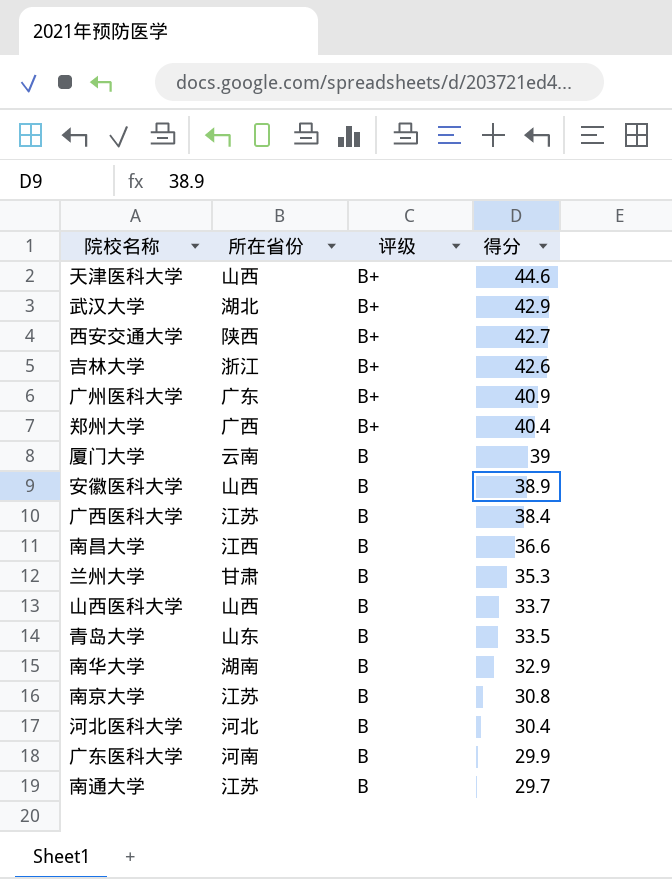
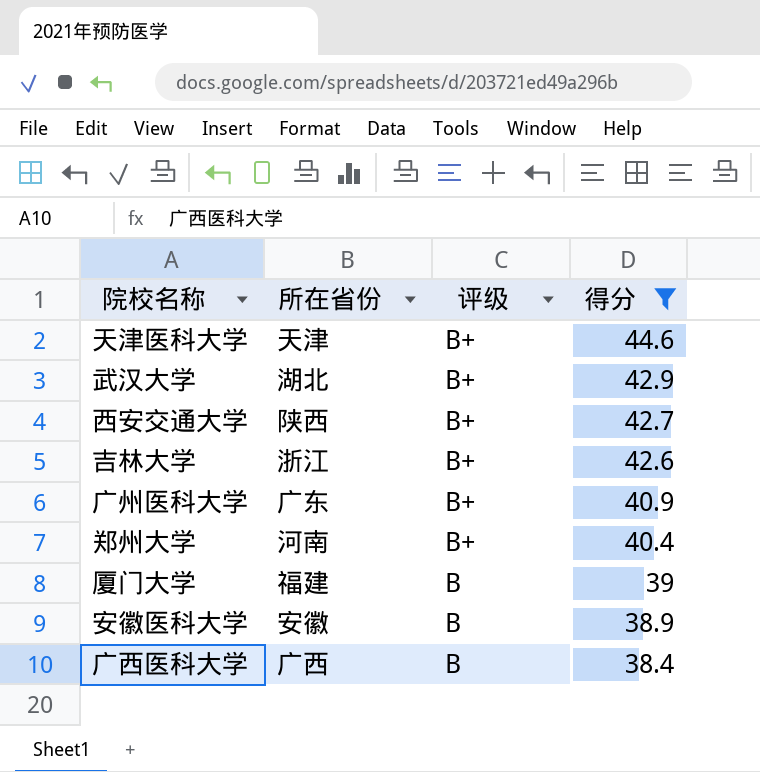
filter: none -> 得分 >= 38.4
天津医科大学 | 所在省份: 山西 -> 天津
郑州大学 | 所在省份: 广西 -> 河南
厦门大学 | 所在省份: 云南 -> 福建
安徽医科大学 | 所在省份: 山西 -> 安徽
广西医科大学 | 所在省份: 江苏 -> 广西

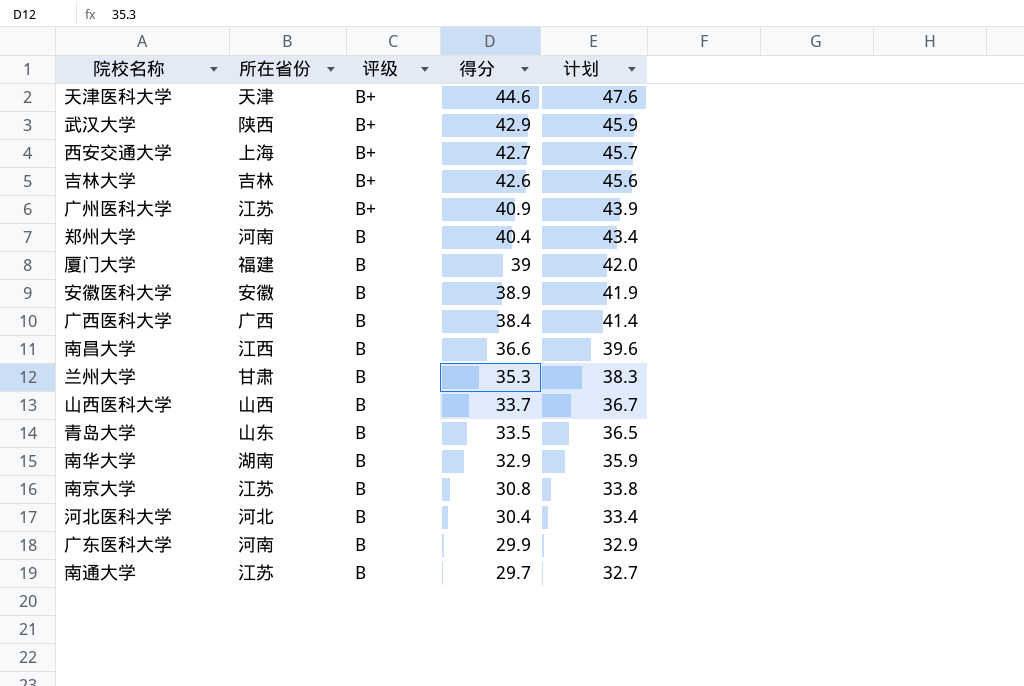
filter: 得分 >= 38.4 -> none
column 计划 | formula: none -> [得分] + 3
武汉大学 | 所在省份: 湖北 -> 陕西
西安交通大学 | 所在省份: 陕西 -> 上海
吉林大学 | 所在省份: 浙江 -> 吉林
广州医科大学 | 所在省份: 广东 -> 江苏
郑州大学 | 评级: B+ -> B

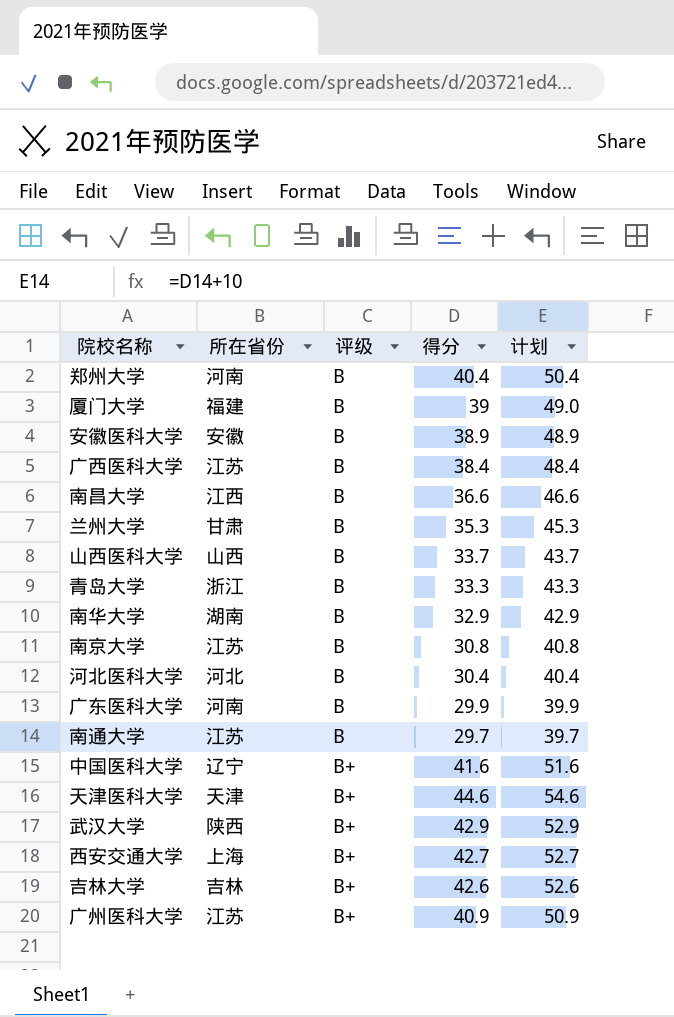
row order: 评级 descending -> 评级 ascending
column 计划 | formula: [得分] + 3 -> [得分] + 10
广西医科大学 | 所在省份: 广西 -> 江苏
青岛大学 | 所在省份: 山东 -> 浙江
青岛大学 | 得分: 33.5 -> 33.3
row 中国医科大学: none -> 辽宁 | B+ | 41.6 | 51.6

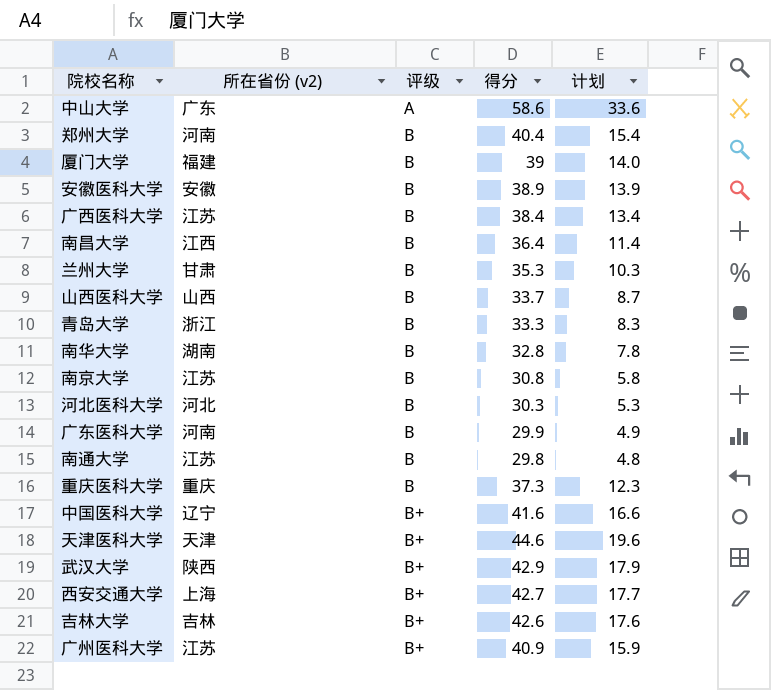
column name: 所在省份 -> 所在省份 (v2)
column 计划 | formula: [得分] + 10 -> [得分] - 25
row 中山大学: none -> 广东 | A | 58.6 | 33.6
南昌大学 | 得分: 36.6 -> 36.4
南华大学 | 得分: 32.9 -> 32.8
河北医科大学 | 得分: 30.4 -> 30.3
南通大学 | 得分: 29.7 -> 29.8
row 重庆医科大学: none -> 重庆 | B | 37.3 | 12.3

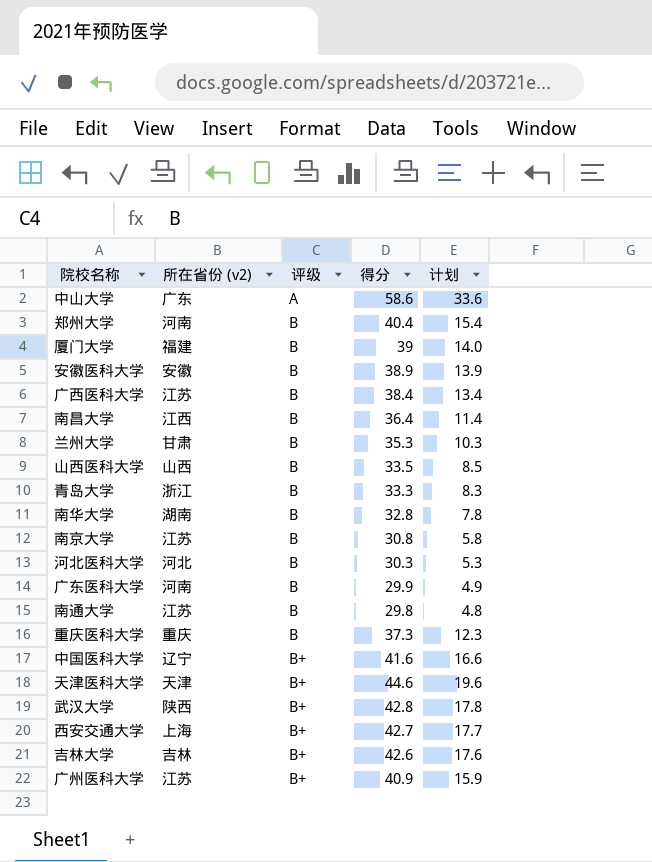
山西医科大学 | 得分: 33.7 -> 33.5
山西医科大学 | 计划: 8.7 -> 8.5
武汉大学 | 得分: 42.9 -> 42.8
武汉大学 | 计划: 17.9 -> 17.8

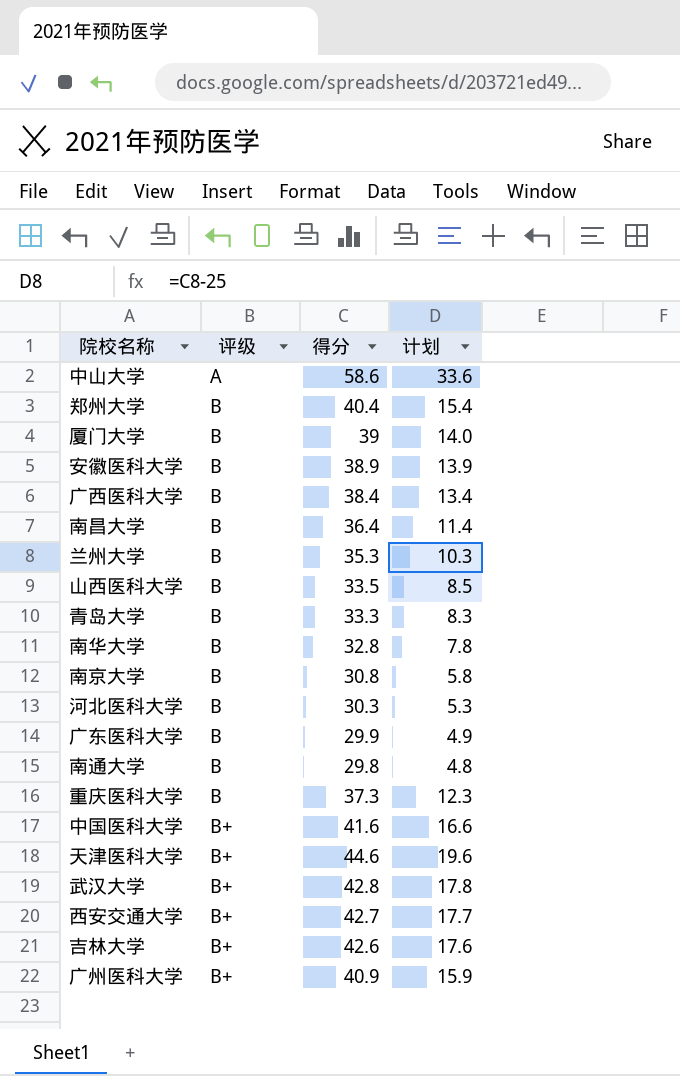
column 所在省份 (v2) | position: 2 -> none

